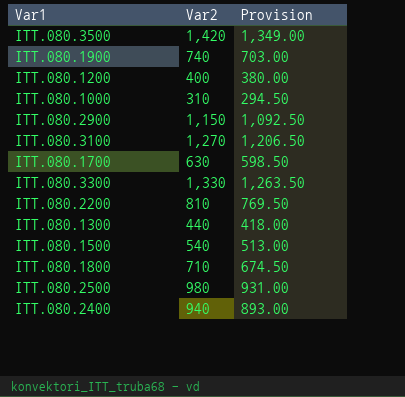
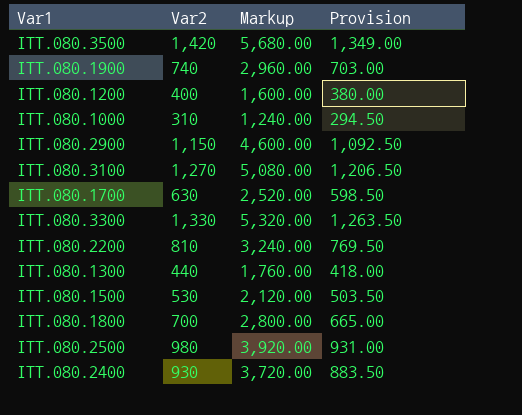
column Markup | formula: none -> [Var2] * 4
ITT.080.1500 | Var2: 540 -> 530
ITT.080.1500 | Provision: 513.00 -> 503.50
ITT.080.1800 | Var2: 710 -> 700
ITT.080.1800 | Provision: 674.50 -> 665.00
ITT.080.2400 | Var2: 940 -> 930
ITT.080.2400 | Provision: 893.00 -> 883.50

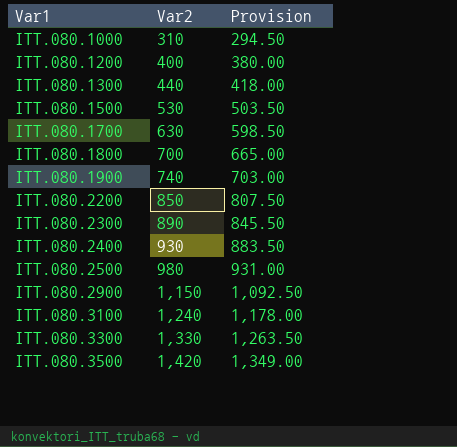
row order: none -> Var1 ascending
column Markup | formula: [Var2] * 4 -> none
ITT.080.2200 | Var2: 810 -> 850
ITT.080.2200 | Provision: 769.50 -> 807.50
row ITT.080.2300: none -> 890 | 845.50
ITT.080.3100 | Var2: 1,270 -> 1,240
ITT.080.3100 | Provision: 1,206.50 -> 1,178.00

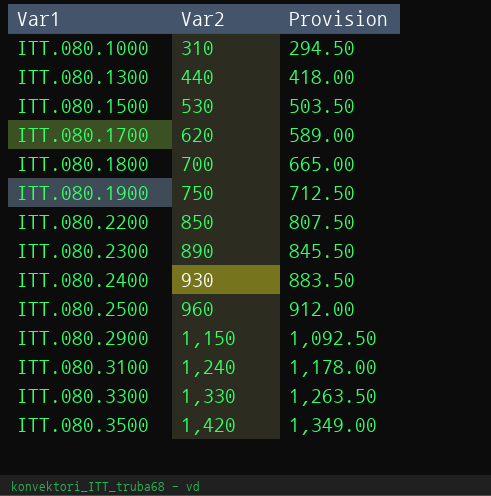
row ITT.080.1200: 400 | 380.00 -> none
ITT.080.1700 | Var2: 630 -> 620
ITT.080.1700 | Provision: 598.50 -> 589.00
ITT.080.1900 | Var2: 740 -> 750
ITT.080.1900 | Provision: 703.00 -> 712.50
ITT.080.2500 | Var2: 980 -> 960
ITT.080.2500 | Provision: 931.00 -> 912.00

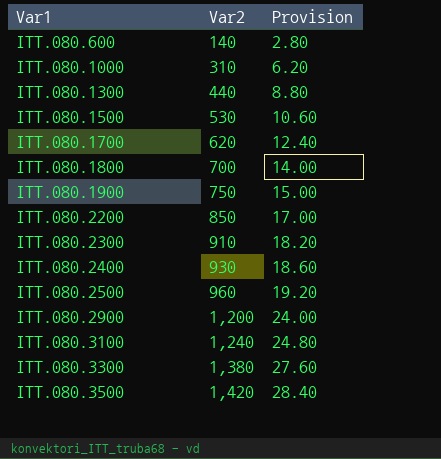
column Provision | formula: [Var2] * 0.95 -> [Var2] * 0.02
row ITT.080.600: none -> 140 | 2.80
ITT.080.2300 | Var2: 890 -> 910
ITT.080.2900 | Var2: 1,150 -> 1,200
ITT.080.3300 | Var2: 1,330 -> 1,380

